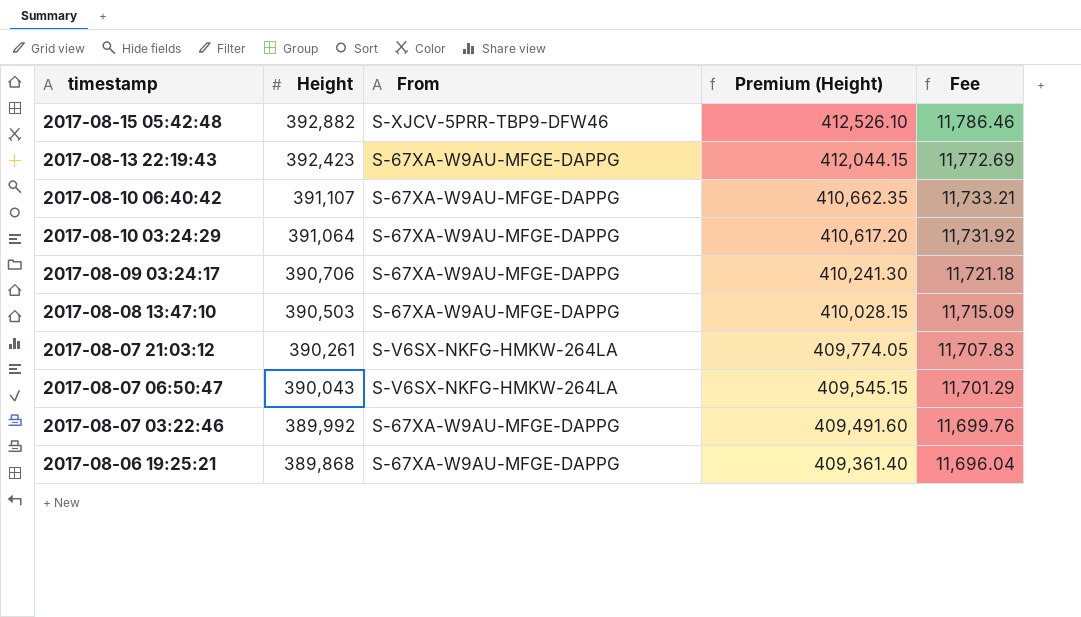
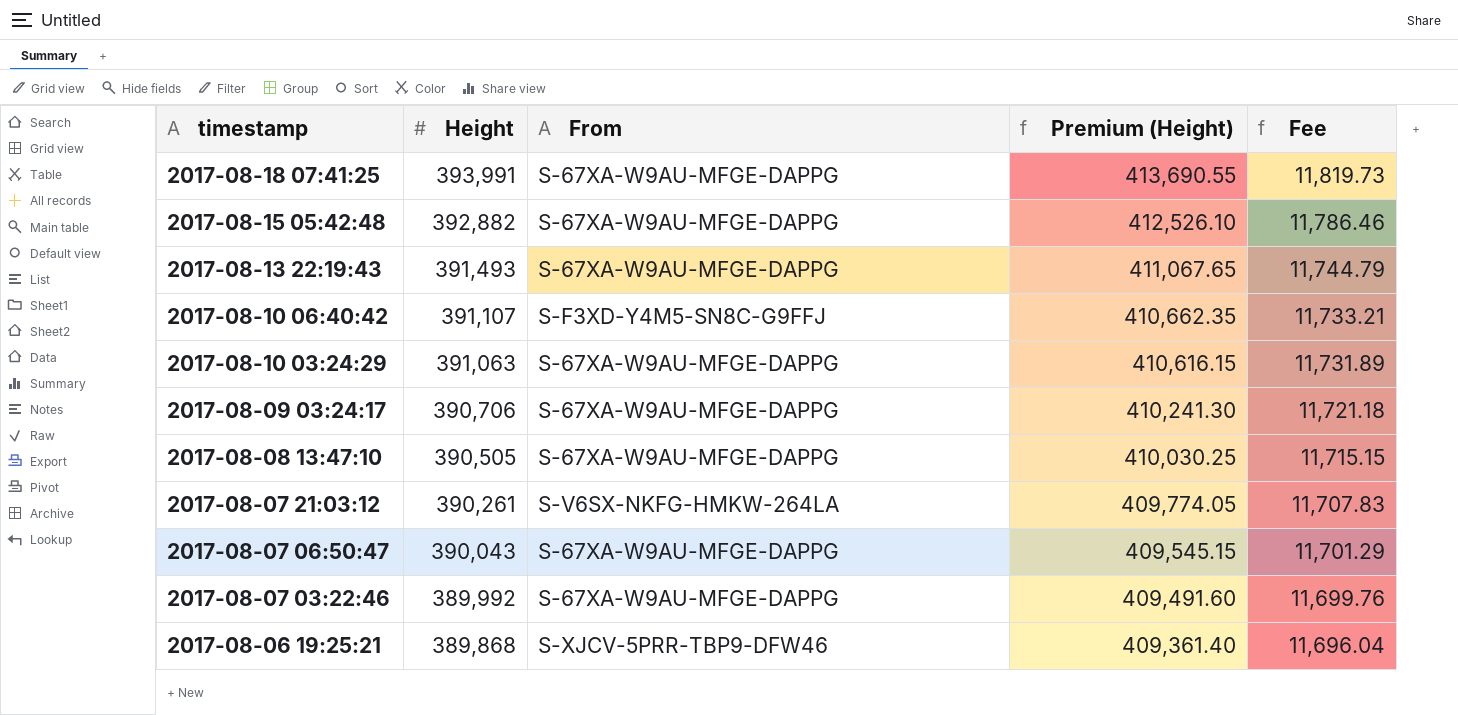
row 2017-08-18 07:41:25: none -> 393,991 | S-67XA-W9AU-MFGE-DAPPG | 413,690.55 | 11,819.73
2017-08-15 05:42:48 | From: S-XJCV-5PRR-TBP9-DFW46 -> S-67XA-W9AU-MFGE-DAPPG
2017-08-13 22:19:43 | Height: 392,423 -> 391,493
2017-08-13 22:19:43 | Premium (Height): 412,044.15 -> 411,067.65
2017-08-13 22:19:43 | Fee: 11,772.69 -> 11,744.79
2017-08-10 06:40:42 | From: S-67XA-W9AU-MFGE-DAPPG -> S-F3XD-Y4M5-SN8C-G9FFJ
2017-08-10 03:24:29 | Height: 391,064 -> 391,063
2017-08-10 03:24:29 | Premium (Height): 410,617.20 -> 410,616.15
2017-08-10 03:24:29 | Fee: 11,731.92 -> 11,731.89
2017-08-08 13:47:10 | Height: 390,503 -> 390,505
2017-08-08 13:47:10 | Premium (Height): 410,028.15 -> 410,030.25
2017-08-08 13:47:10 | Fee: 11,715.09 -> 11,715.15
2017-08-07 06:50:47 | From: S-V6SX-NKFG-HMKW-264LA -> S-67XA-W9AU-MFGE-DAPPG
2017-08-06 19:25:21 | From: S-67XA-W9AU-MFGE-DAPPG -> S-XJCV-5PRR-TBP9-DFW46

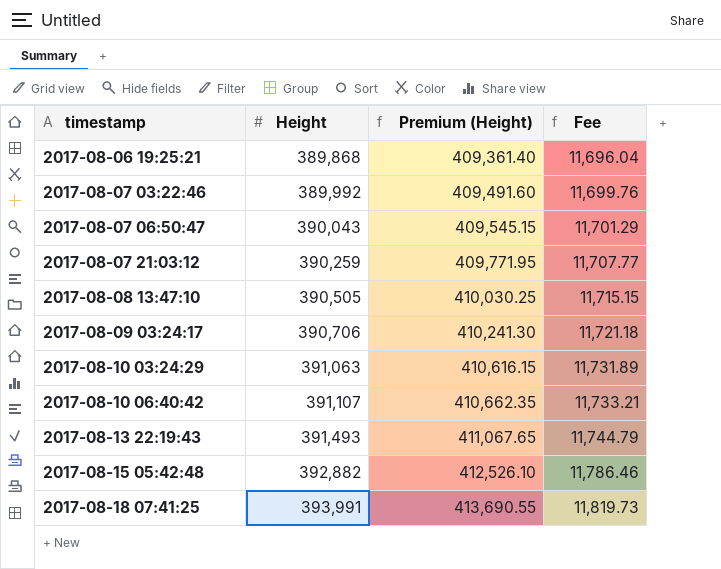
row order: timestamp descending -> timestamp ascending
column From | position: 3 -> none
2017-08-07 21:03:12 | Height: 390,261 -> 390,259
2017-08-07 21:03:12 | Premium (Height): 409,774.05 -> 409,771.95
2017-08-07 21:03:12 | Fee: 11,707.83 -> 11,707.77

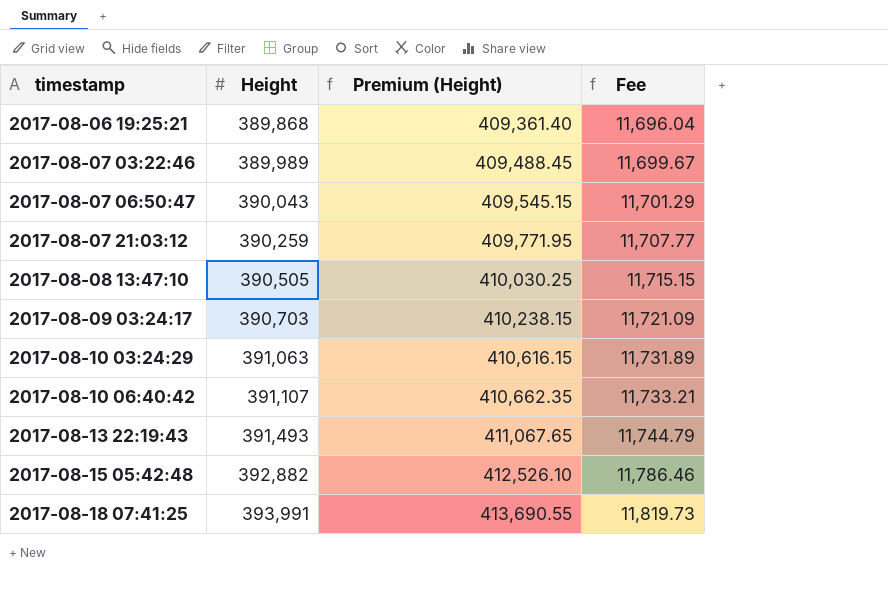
2017-08-07 03:22:46 | Height: 389,992 -> 389,989
2017-08-07 03:22:46 | Premium (Height): 409,491.60 -> 409,488.45
2017-08-07 03:22:46 | Fee: 11,699.76 -> 11,699.67
2017-08-09 03:24:17 | Height: 390,706 -> 390,703
2017-08-09 03:24:17 | Premium (Height): 410,241.30 -> 410,238.15
2017-08-09 03:24:17 | Fee: 11,721.18 -> 11,721.09

